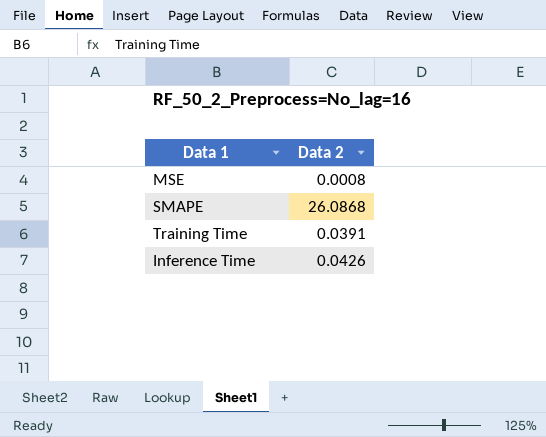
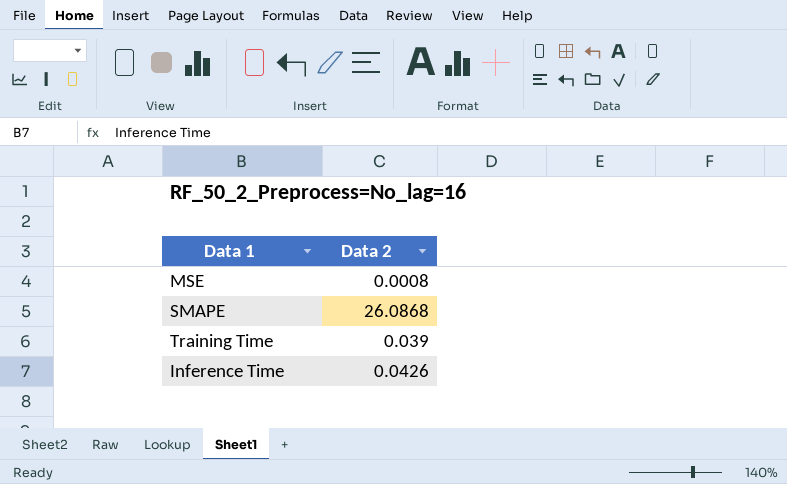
Training Time | Data 2: 0.0391 -> 0.039

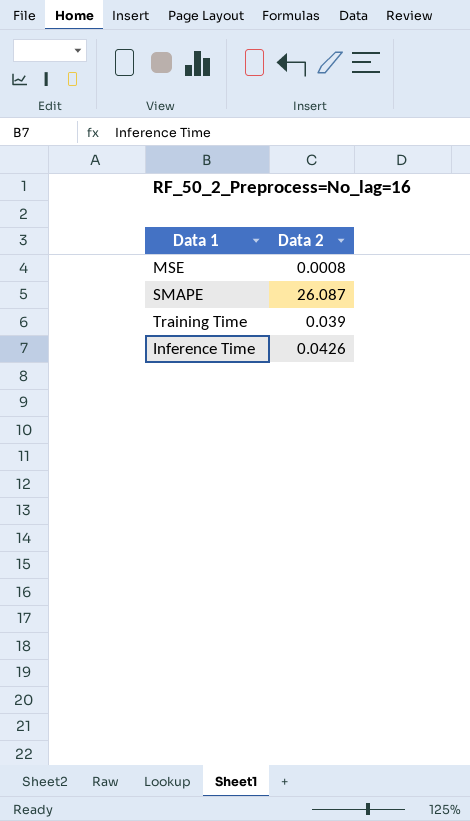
SMAPE | Data 2: 26.0868 -> 26.087

